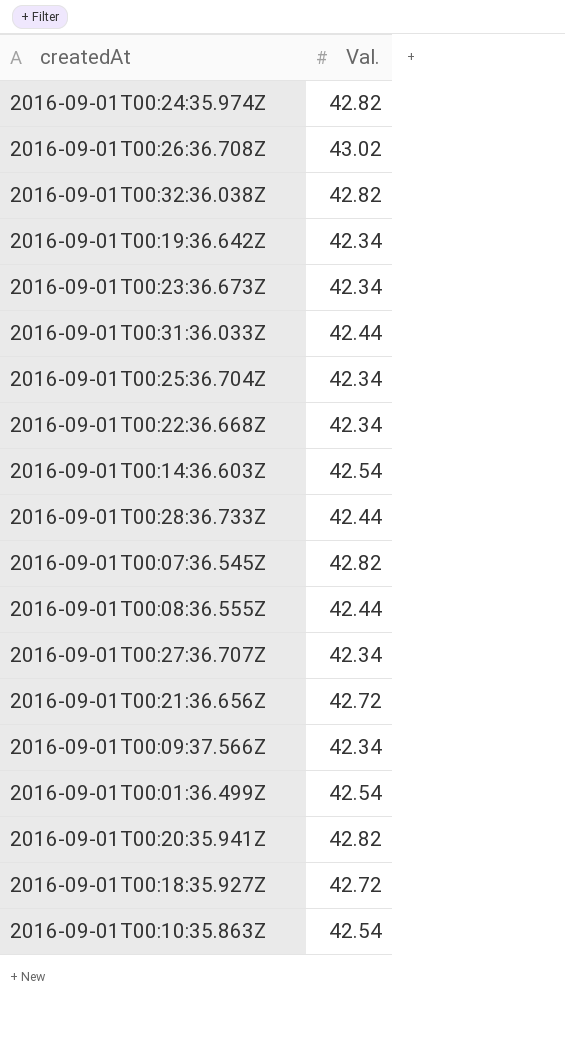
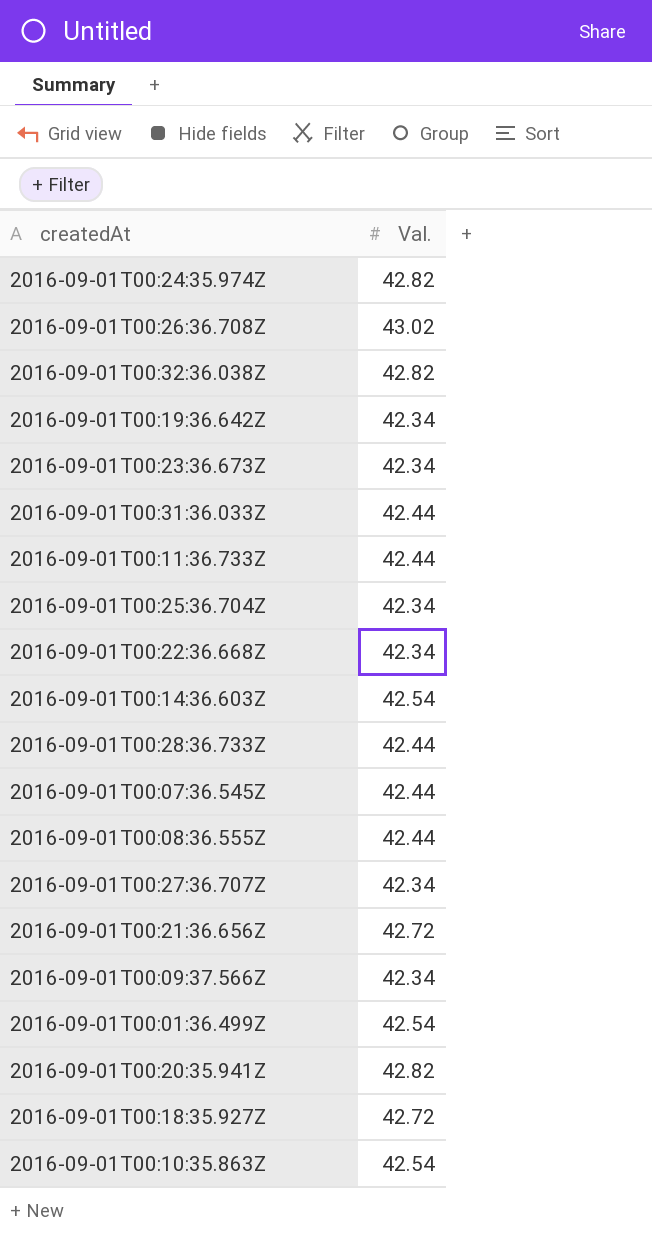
row 2016-09-01T00:11:36.733Z: none -> 42.44
2016-09-01T00:07:36.545Z | Val.: 42.82 -> 42.44

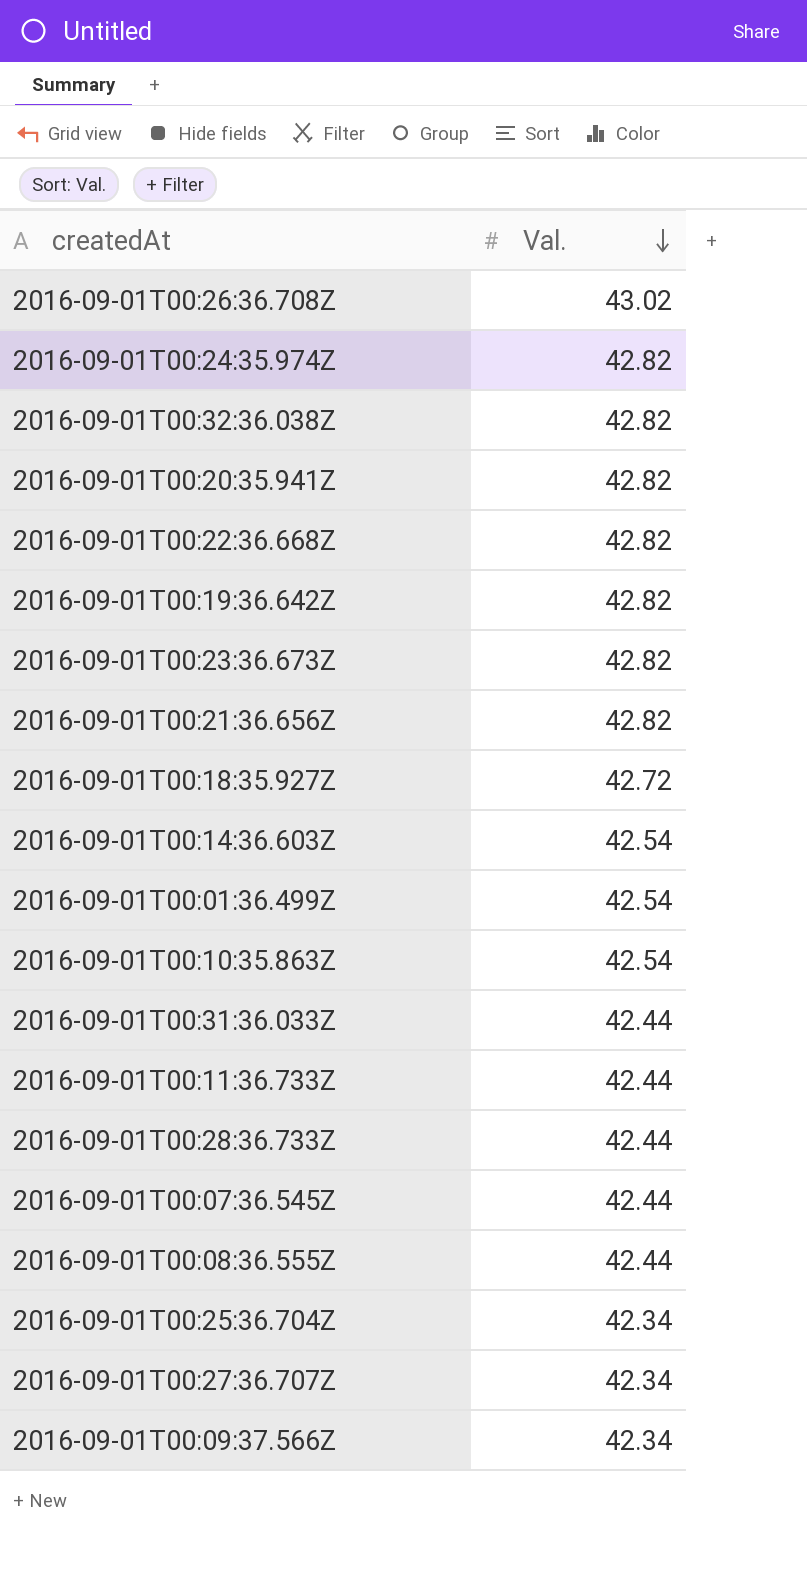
row order: none -> Val. descending
2016-09-01T00:22:36.668Z | Val.: 42.34 -> 42.82
2016-09-01T00:19:36.642Z | Val.: 42.34 -> 42.82
2016-09-01T00:23:36.673Z | Val.: 42.34 -> 42.82
2016-09-01T00:21:36.656Z | Val.: 42.72 -> 42.82

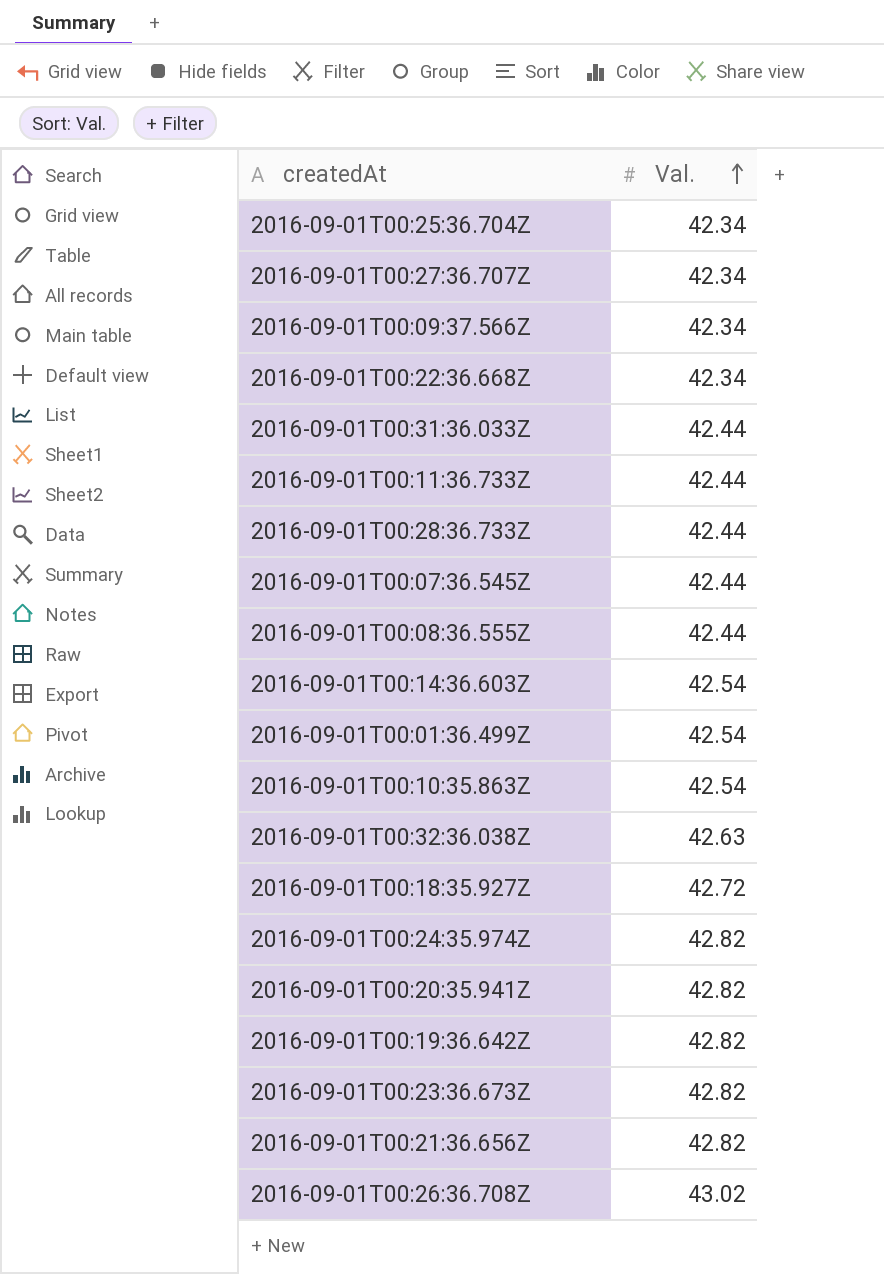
row order: Val. descending -> Val. ascending
2016-09-01T00:22:36.668Z | Val.: 42.82 -> 42.34
2016-09-01T00:32:36.038Z | Val.: 42.82 -> 42.63

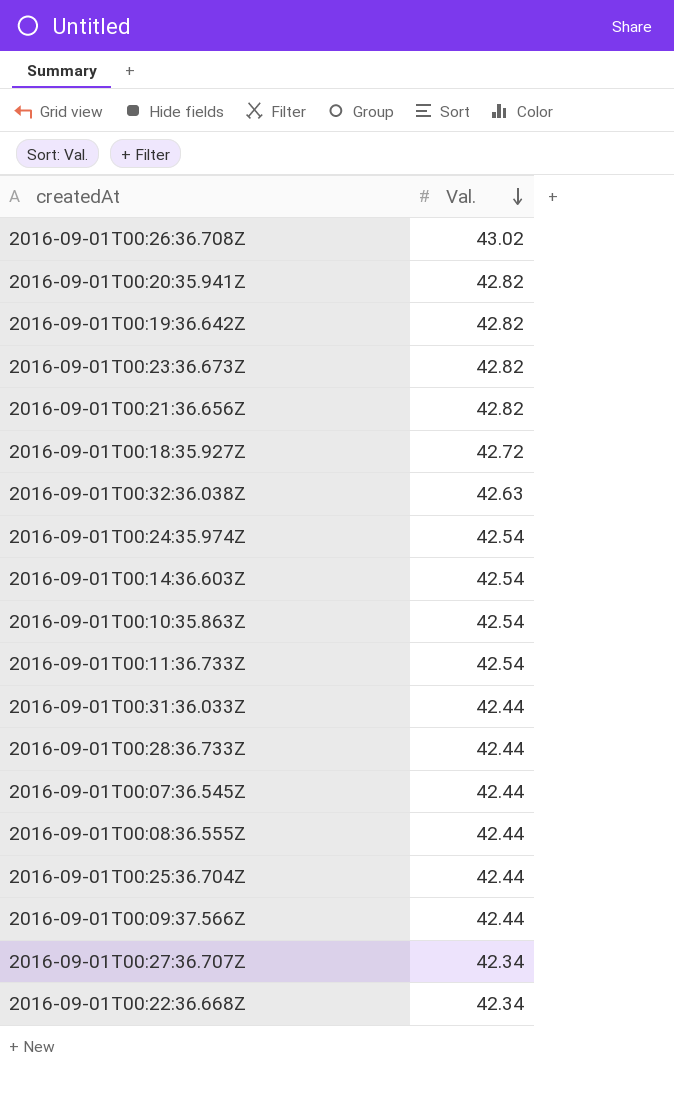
row order: Val. ascending -> Val. descending
row 2016-09-01T00:01:36.499Z: 42.54 -> none
2016-09-01T00:24:35.974Z | Val.: 42.82 -> 42.54
2016-09-01T00:11:36.733Z | Val.: 42.44 -> 42.54
2016-09-01T00:25:36.704Z | Val.: 42.34 -> 42.44
2016-09-01T00:09:37.566Z | Val.: 42.34 -> 42.44

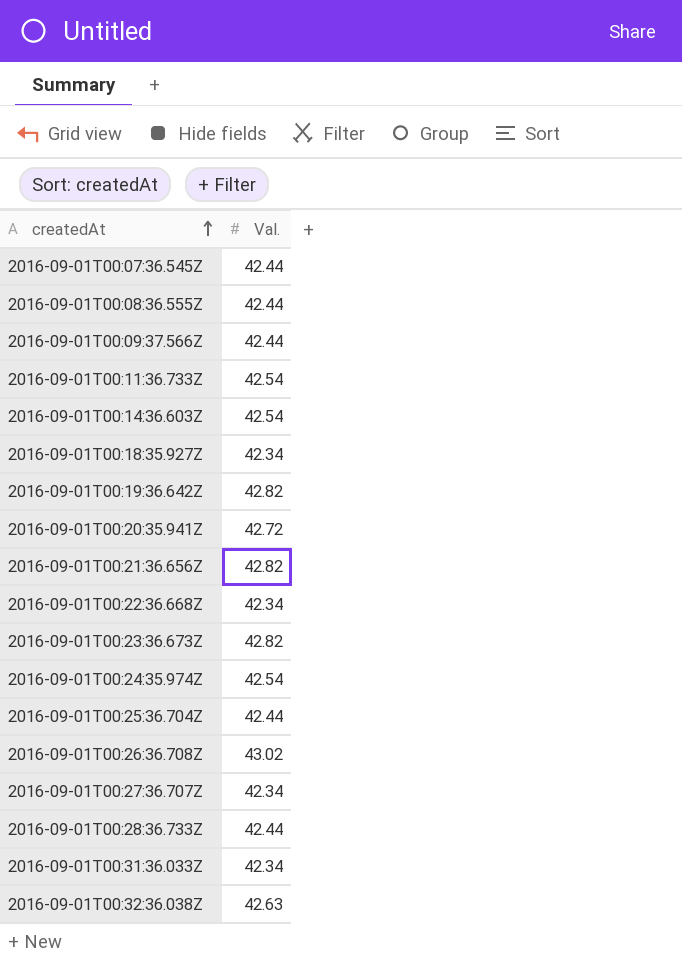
row order: Val. descending -> createdAt ascending
row 2016-09-01T00:10:35.863Z: 42.54 -> none
2016-09-01T00:18:35.927Z | Val.: 42.72 -> 42.34
2016-09-01T00:20:35.941Z | Val.: 42.82 -> 42.72
2016-09-01T00:31:36.033Z | Val.: 42.44 -> 42.34

